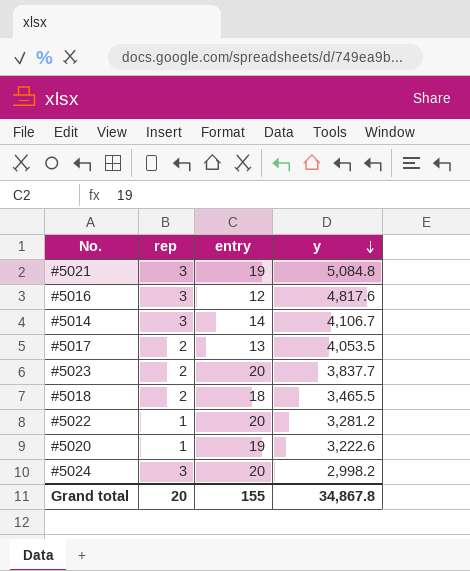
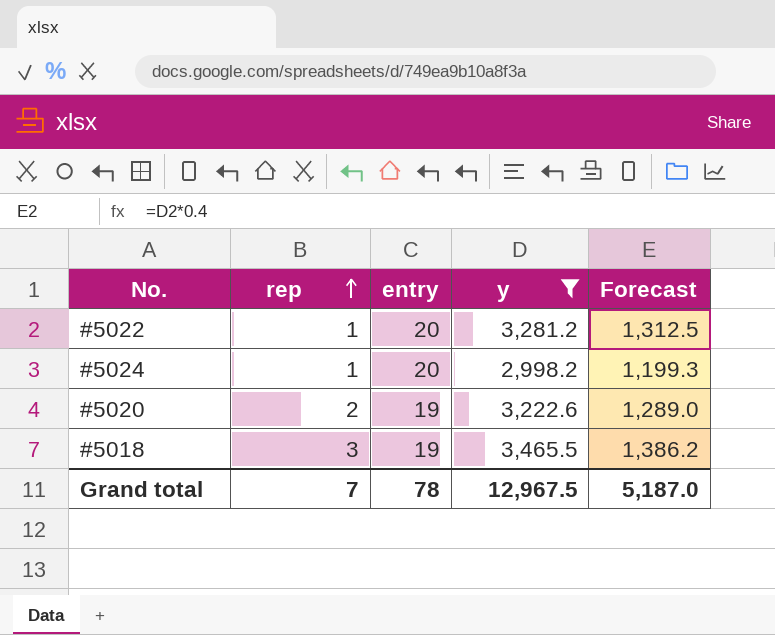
filter: none -> y <= 3,465.5
row order: y descending -> rep ascending
column Forecast | formula: none -> [y] * 0.4
#5024 | rep: 3 -> 1
#5020 | rep: 1 -> 2
#5018 | rep: 2 -> 3
#5018 | entry: 18 -> 19
Grand total | rep: 20 -> 7
Grand total | entry: 155 -> 78
Grand total | y: 34,867.8 -> 12,967.5

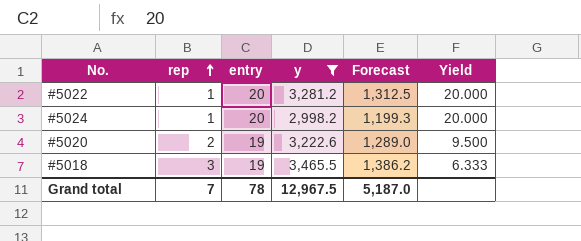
column Yield | formula: none -> [entry] / [rep]

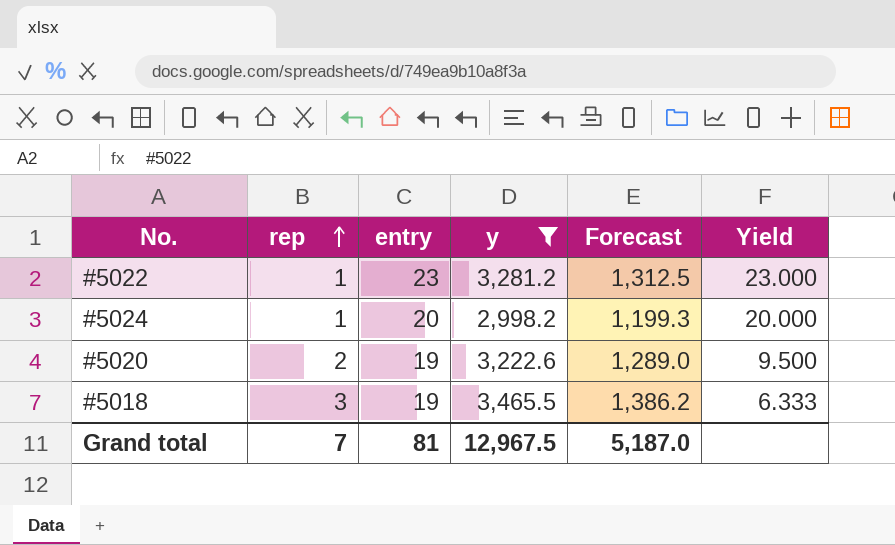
#5022 | entry: 20 -> 23
#5022 | Yield: 20.000 -> 23.000
Grand total | entry: 78 -> 81

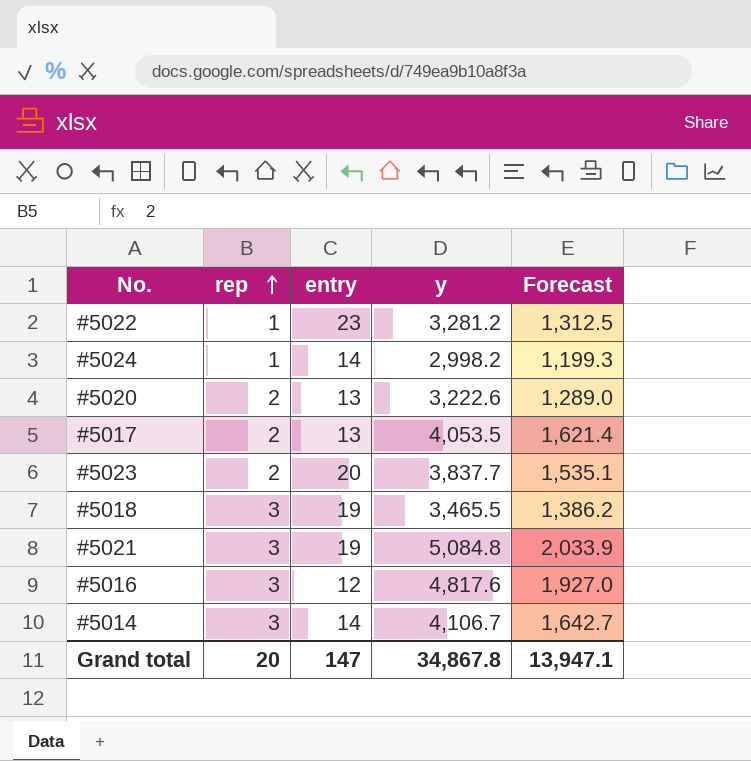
filter: y <= 3,465.5 -> none
column Yield | formula: [entry] / [rep] -> none
#5024 | entry: 20 -> 14
#5020 | entry: 19 -> 13
Grand total | rep: 7 -> 20
Grand total | entry: 81 -> 147
Grand total | y: 12,967.5 -> 34,867.8
Grand total | Forecast: 5,187.0 -> 13,947.1

